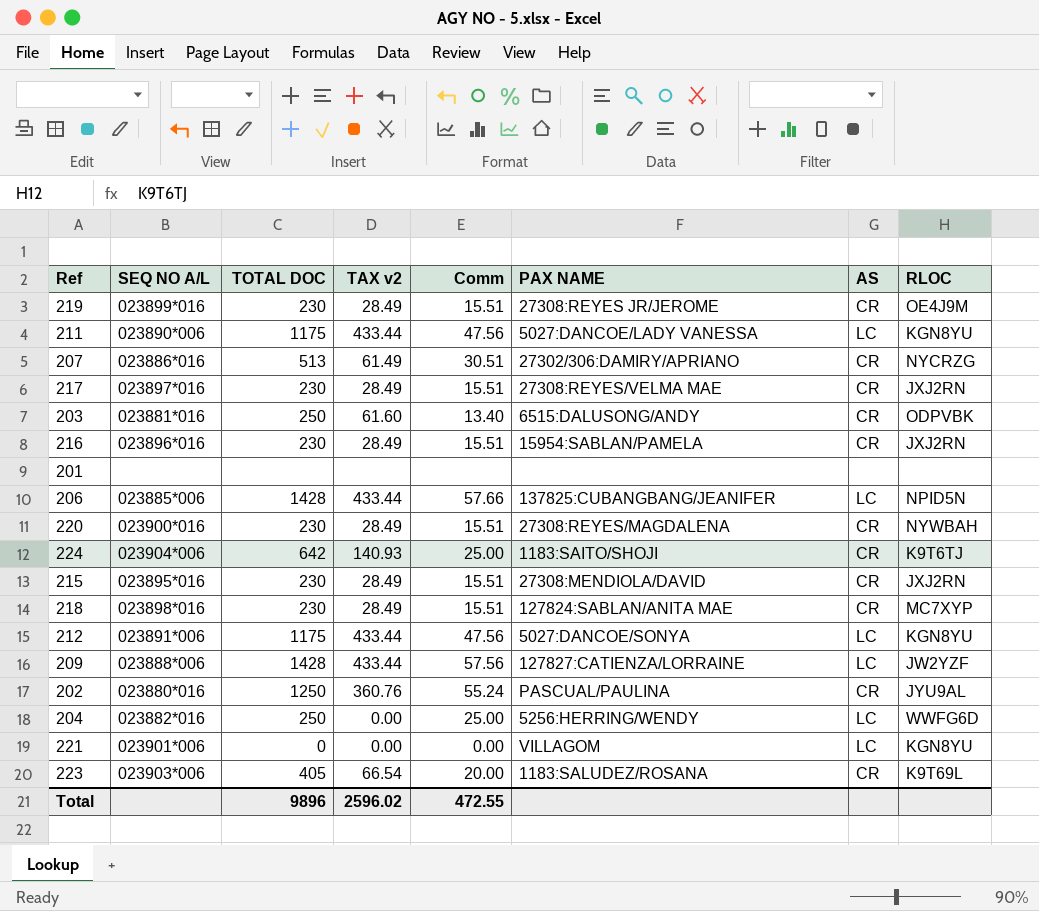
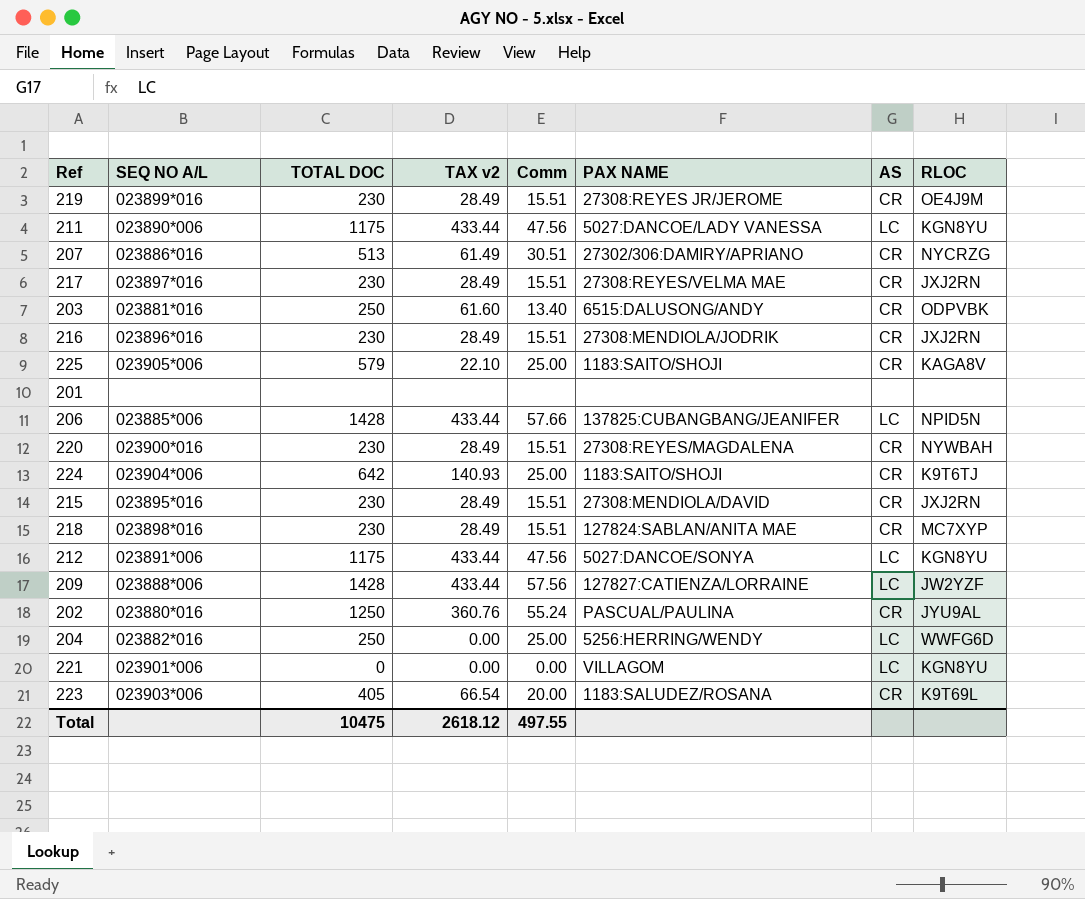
216 | PAX NAME: 15954:SABLAN/PAMELA -> 27308:MENDIOLA/JODRIK
row 225: none -> 023905*006 | 579 | 22.10 | 25.00 | 1183:SAITO/SHOJI | CR | KAGA8V
Total | TOTAL DOC: 9896 -> 10475
Total | TAX v2: 2596.02 -> 2618.12
Total | Comm: 472.55 -> 497.55

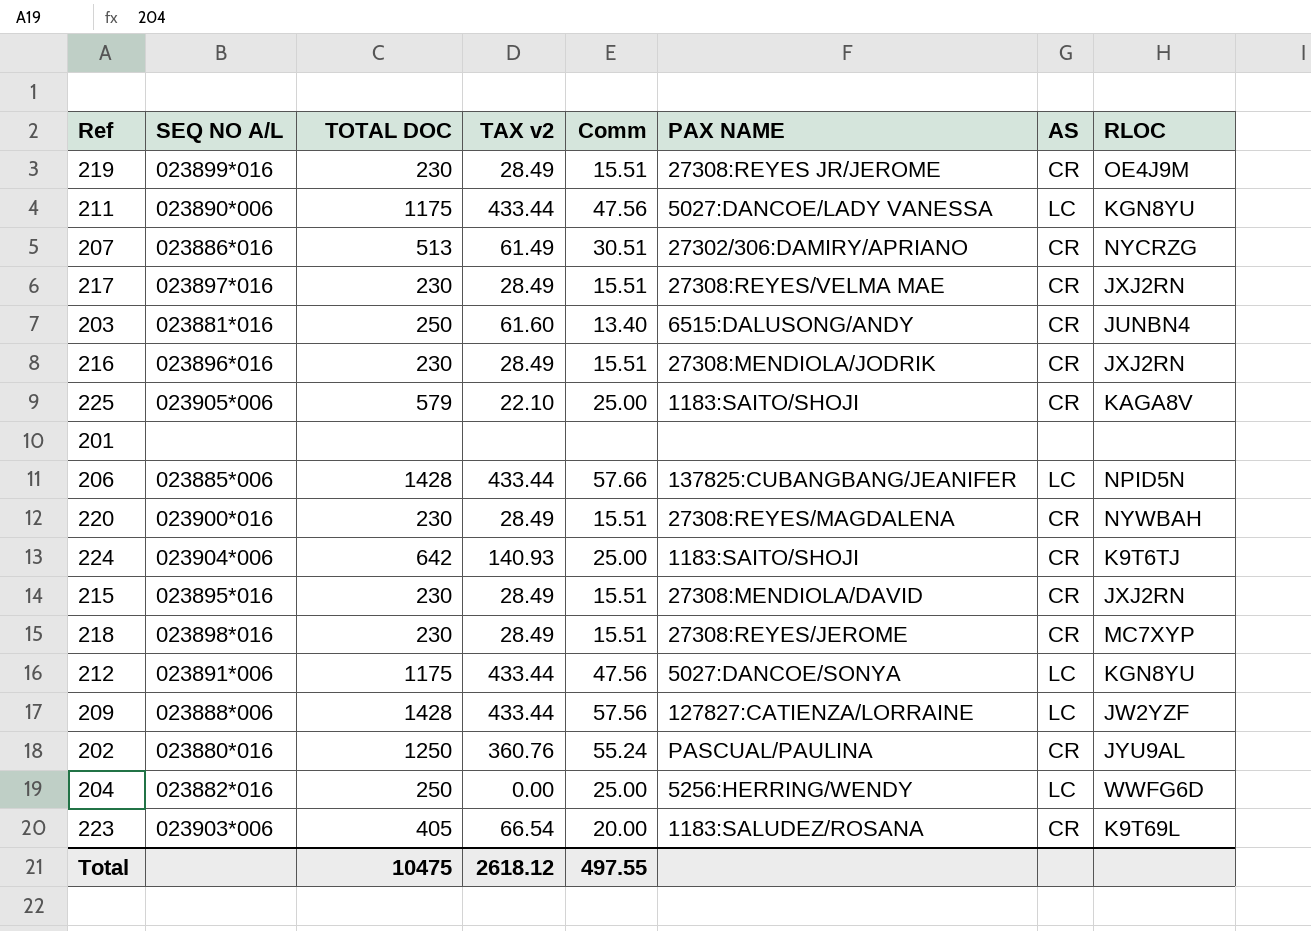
row 221: 023901*006 | 0 | 0.00 | 0.00 | VILLAGOM | LC | KGN8YU -> none
203 | RLOC: ODPVBK -> JUNBN4
218 | PAX NAME: 127824:SABLAN/ANITA MAE -> 27308:REYES/JEROME

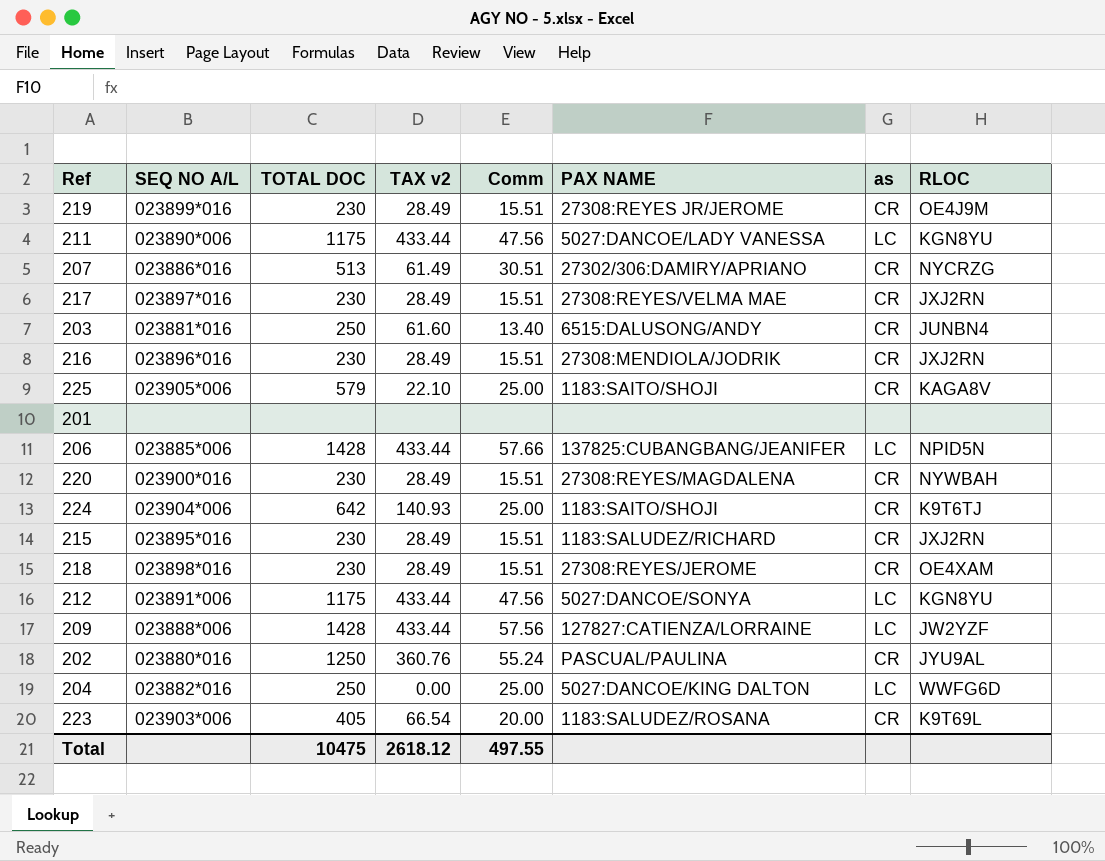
column name: AS -> as
215 | PAX NAME: 27308:MENDIOLA/DAVID -> 1183:SALUDEZ/RICHARD
218 | RLOC: MC7XYP -> OE4XAM
204 | PAX NAME: 5256:HERRING/WENDY -> 5027:DANCOE/KING DALTON

